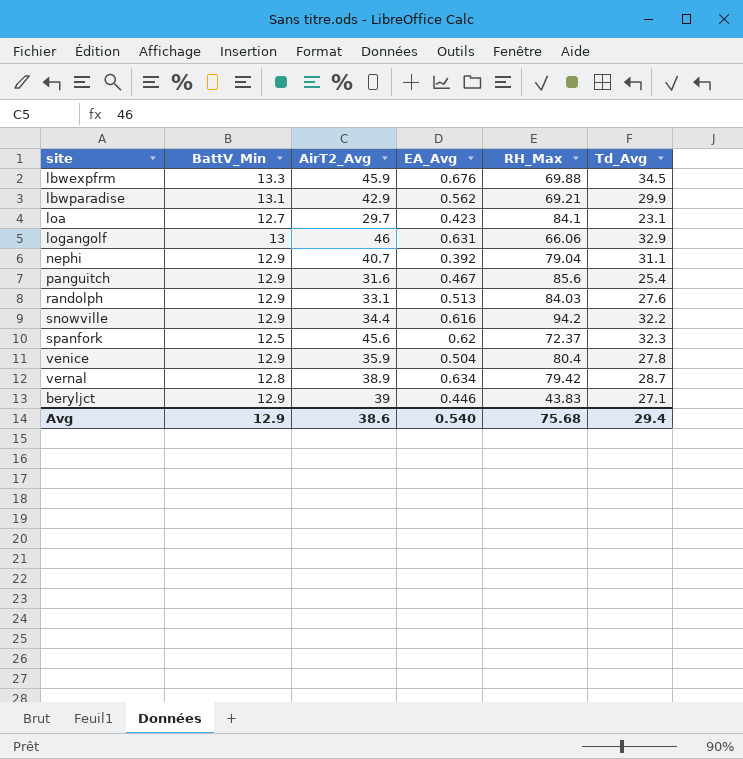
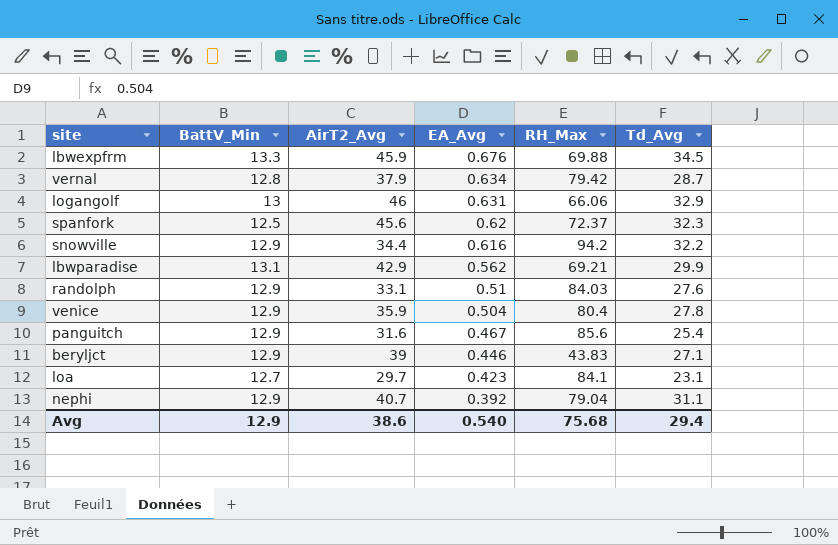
row order: none -> EA_Avg descending
vernal | AirT2_Avg: 38.9 -> 37.9
randolph | EA_Avg: 0.513 -> 0.51

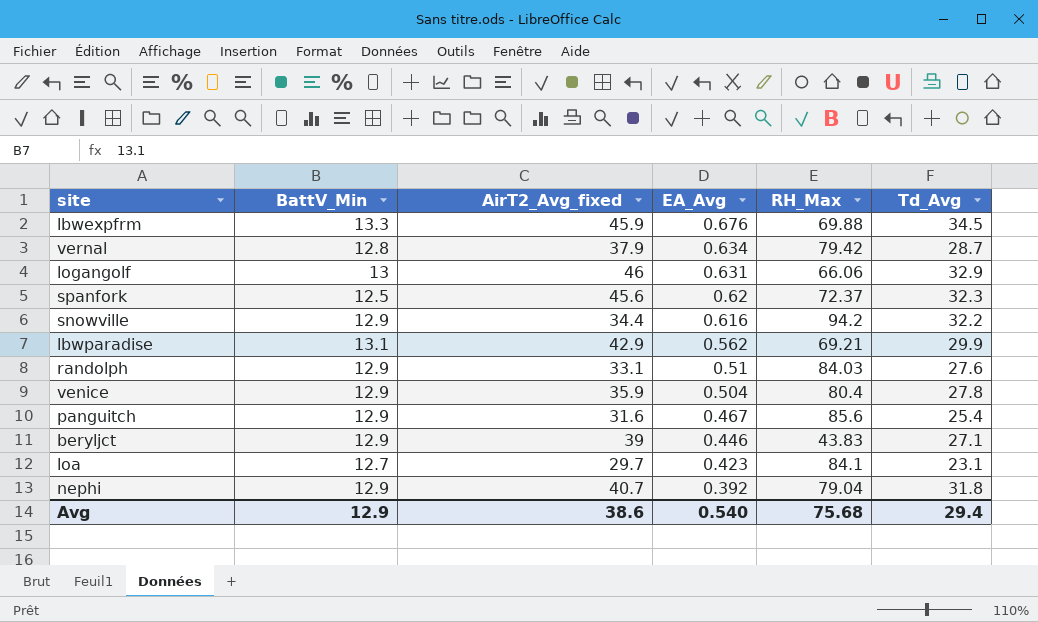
column name: AirT2_Avg -> AirT2_Avg_fixed
nephi | Td_Avg: 31.1 -> 31.8

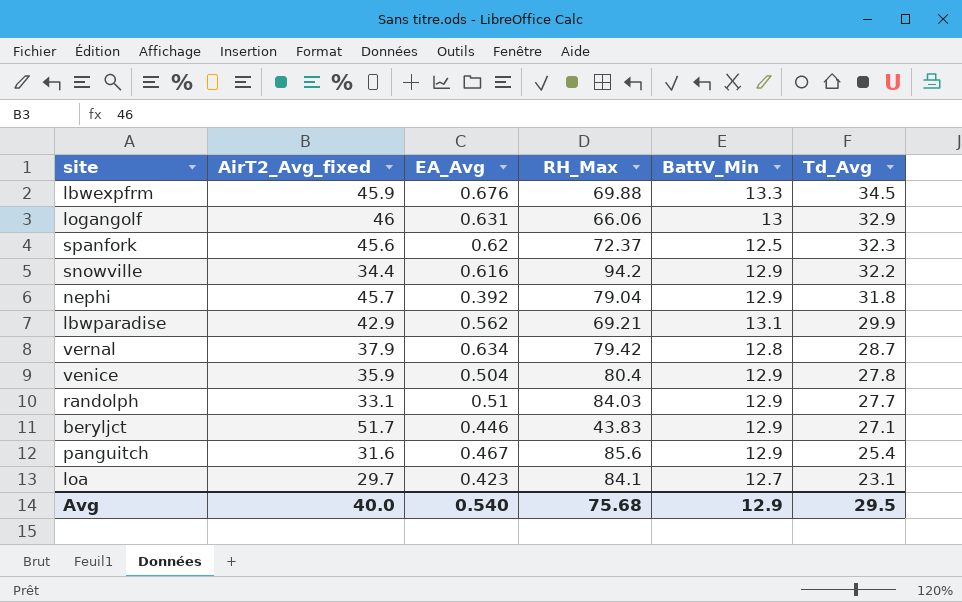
row order: EA_Avg descending -> Td_Avg descending
column BattV_Min | position: 2 -> 5
nephi | AirT2_Avg_fixed: 40.7 -> 45.7
randolph | Td_Avg: 27.6 -> 27.7
beryljct | AirT2_Avg_fixed: 39 -> 51.7
Avg | AirT2_Avg_fixed: 38.6 -> 40.0
Avg | Td_Avg: 29.4 -> 29.5

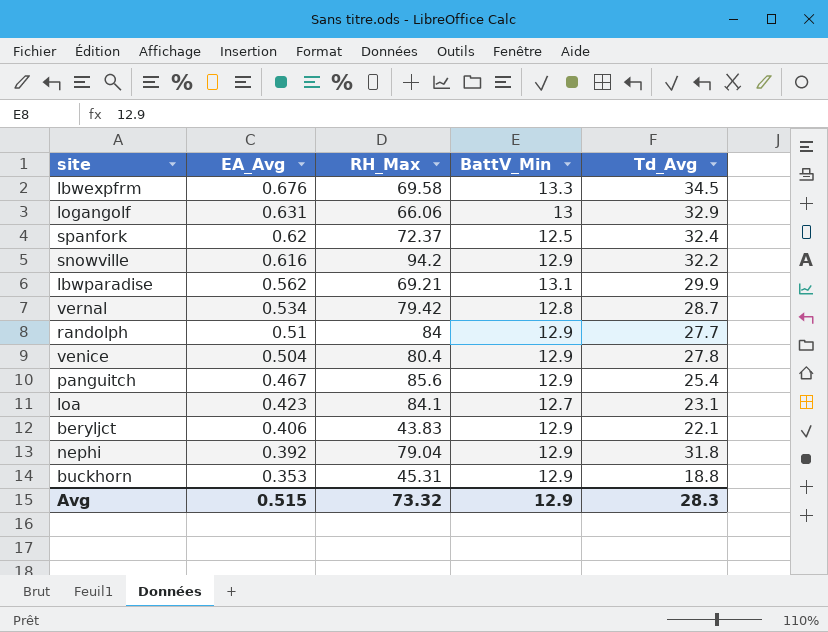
row order: Td_Avg descending -> EA_Avg descending
column AirT2_Avg_fixed | position: 2 -> none
lbwexpfrm | RH_Max: 69.88 -> 69.58
spanfork | Td_Avg: 32.3 -> 32.4
vernal | EA_Avg: 0.634 -> 0.534
randolph | RH_Max: 84.03 -> 84
beryljct | EA_Avg: 0.446 -> 0.406
beryljct | Td_Avg: 27.1 -> 22.1
row buckhorn: none -> 0.353 | 45.31 | 12.9 | 18.8
Avg | EA_Avg: 0.540 -> 0.515
Avg | RH_Max: 75.68 -> 73.32
Avg | Td_Avg: 29.5 -> 28.3

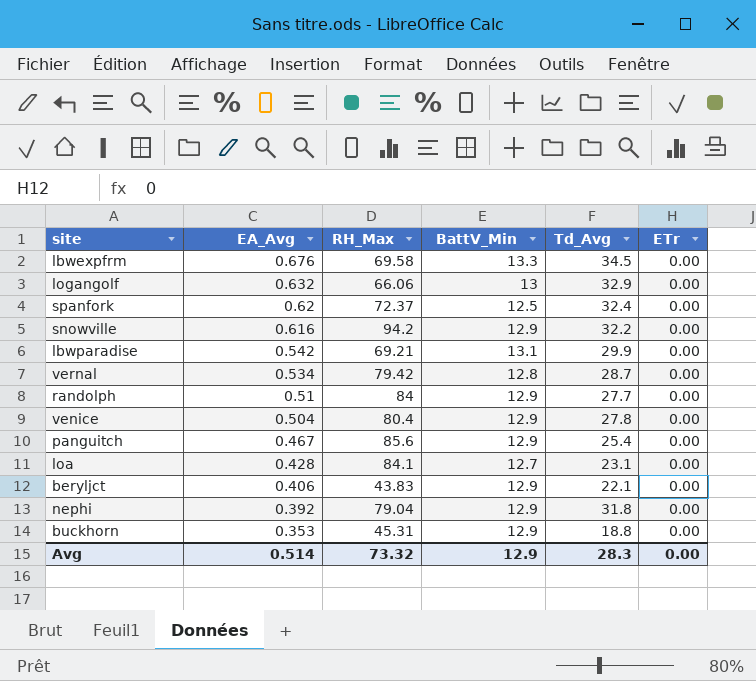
column ETr | position: none -> 6
logangolf | EA_Avg: 0.631 -> 0.632
lbwparadise | EA_Avg: 0.562 -> 0.542
loa | EA_Avg: 0.423 -> 0.428
Avg | EA_Avg: 0.515 -> 0.514

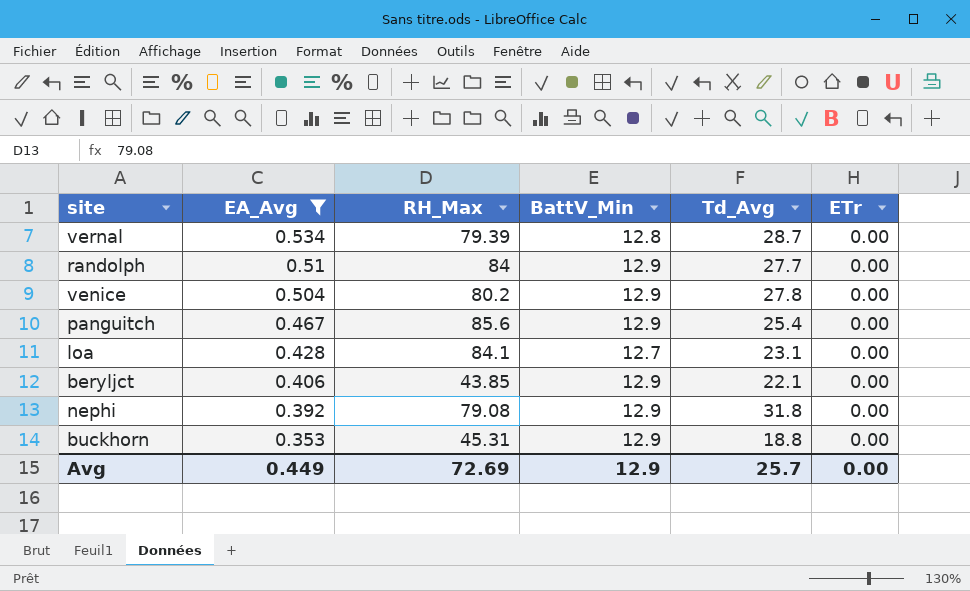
filter: none -> EA_Avg <= 0.534
vernal | RH_Max: 79.42 -> 79.39
venice | RH_Max: 80.4 -> 80.2
beryljct | RH_Max: 43.83 -> 43.85
nephi | RH_Max: 79.04 -> 79.08
Avg | EA_Avg: 0.514 -> 0.449
Avg | RH_Max: 73.32 -> 72.69
Avg | Td_Avg: 28.3 -> 25.7

